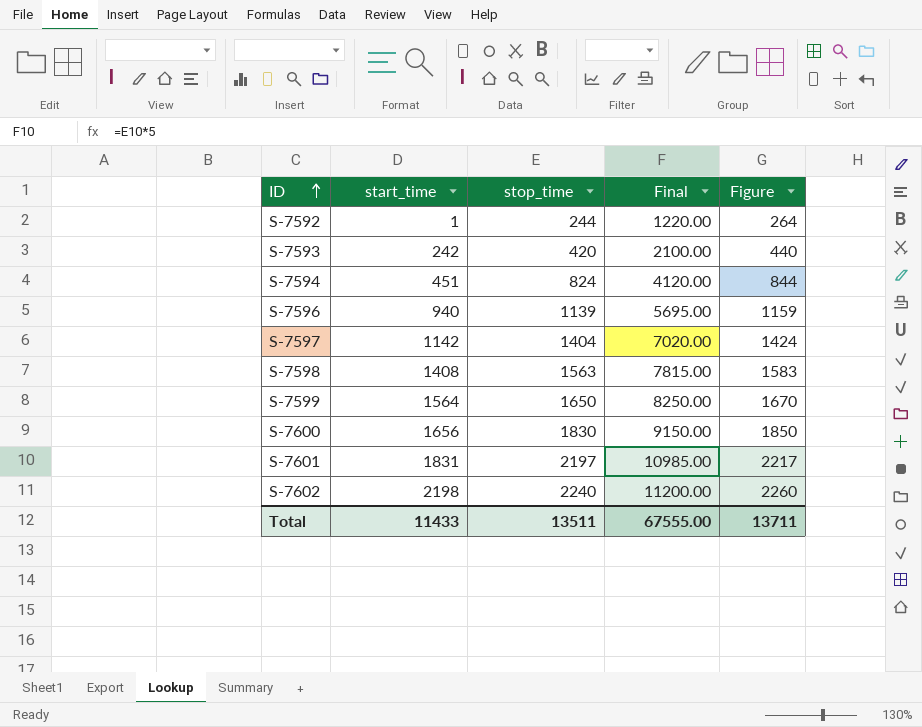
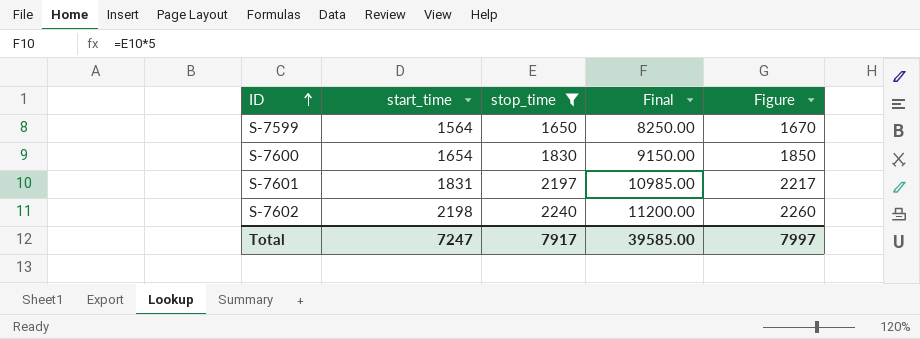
filter: none -> stop_time >= 1650
S-7600 | start_time: 1656 -> 1654
Total | start_time: 11433 -> 7247
Total | stop_time: 13511 -> 7917
Total | Final: 67555.00 -> 39585.00
Total | Figure: 13711 -> 7997

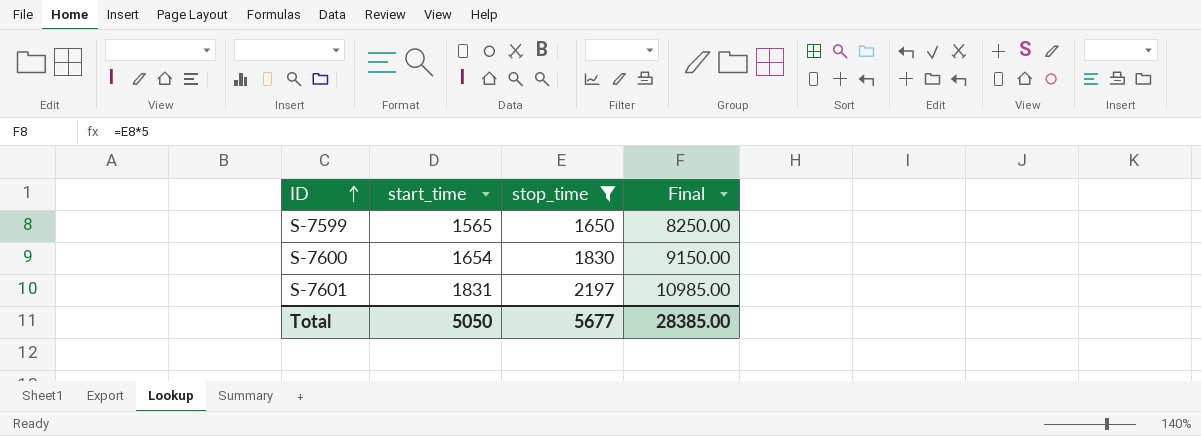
column Figure | formula: [stop_time] + 20 -> none
row S-7602: 2198 | 2240 | 11200.00 | 2260 -> none
S-7599 | start_time: 1564 -> 1565
Total | start_time: 7247 -> 5050
Total | stop_time: 7917 -> 5677
Total | Final: 39585.00 -> 28385.00

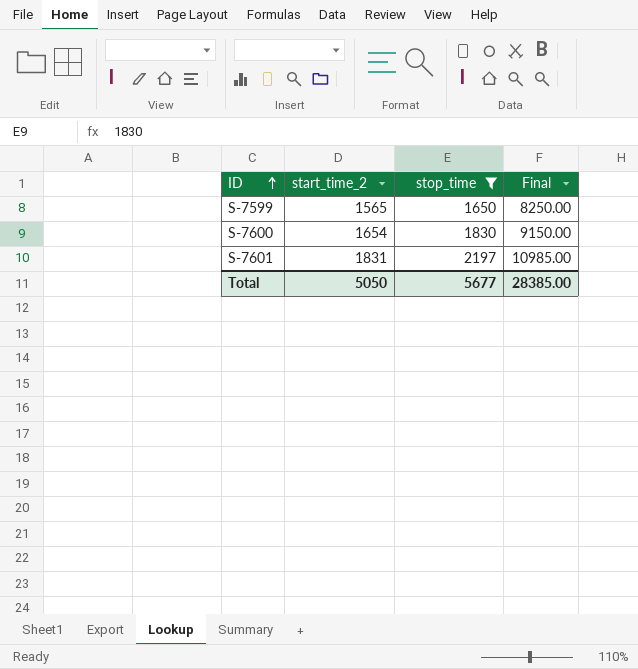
column name: start_time -> start_time_2

